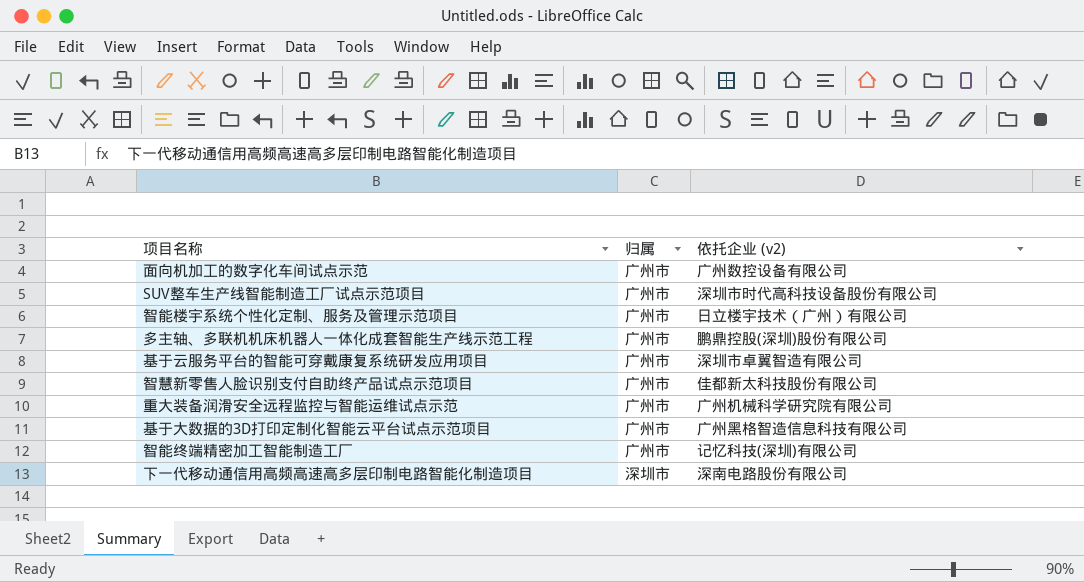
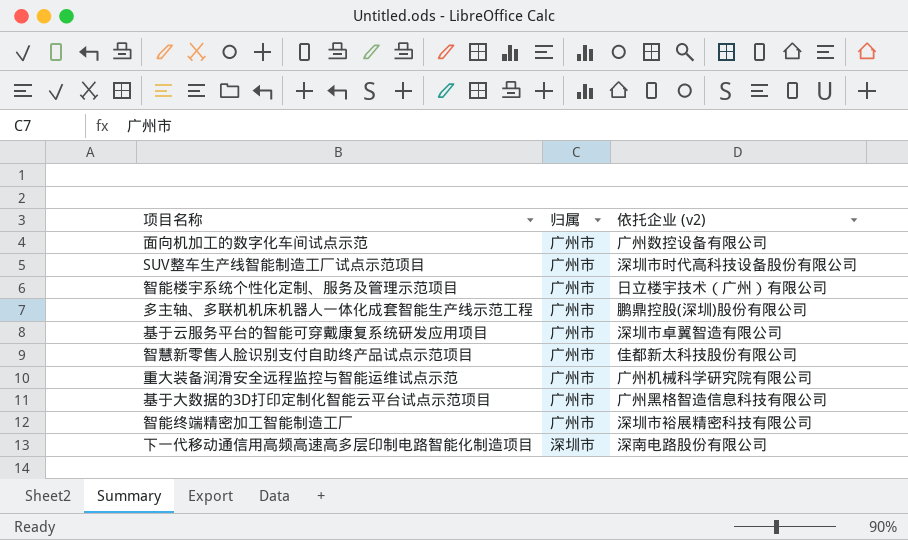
智能终端精密加工智能制造工厂 | 依托企业 (v2): 记忆科技(深圳)有限公司 -> 深圳市裕展精密科技有限公司

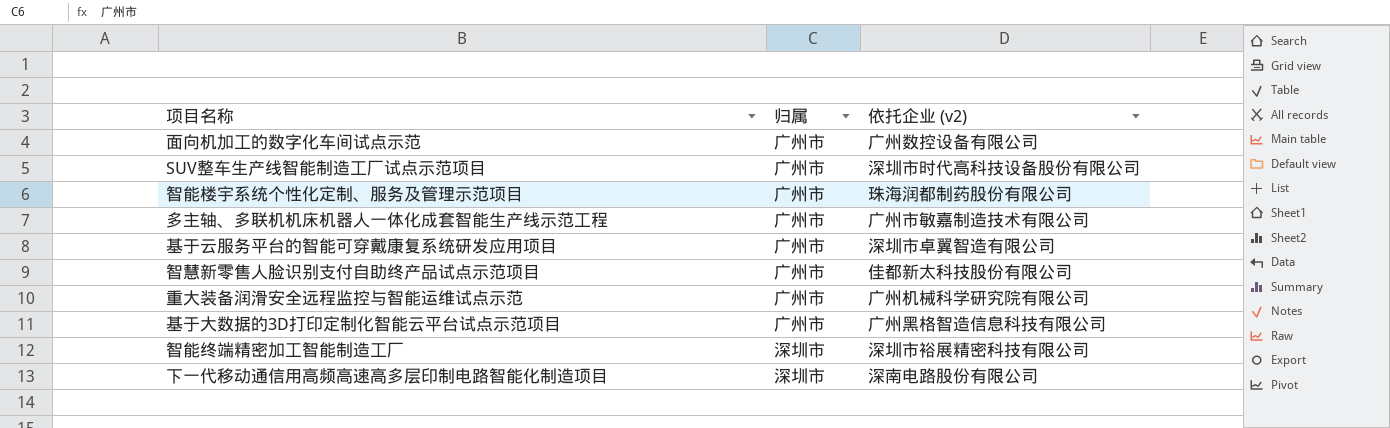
智能楼宇系统个性化定制、服务及管理示范项目 | 依托企业 (v2): 日立楼宇技术（广州）有限公司 -> 珠海润都制药股份有限公司
多主轴、多联机机床机器人一体化成套智能生产线示范工程 | 依托企业 (v2): 鹏鼎控股(深圳)股份有限公司 -> 广州市敏嘉制造技术有限公司
智能终端精密加工智能制造工厂 | 归属: 广州市 -> 深圳市

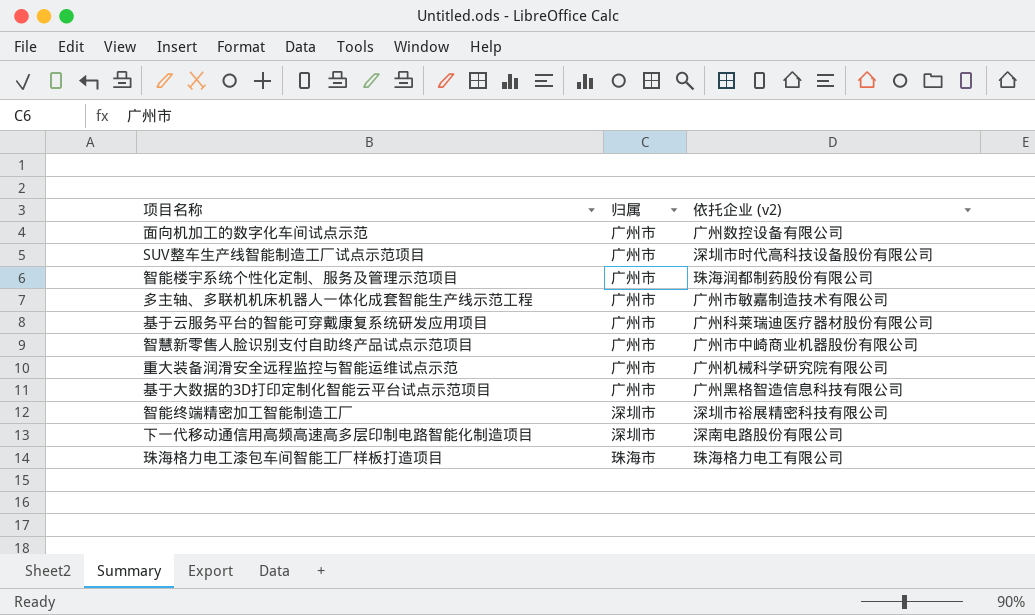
基于云服务平台的智能可穿戴康复系统研发应用项目 | 依托企业 (v2): 深圳市卓翼智造有限公司 -> 广州科莱瑞迪医疗器材股份有限公司
智慧新零售人脸识别支付自助终产品试点示范项目 | 依托企业 (v2): 佳都新太科技股份有限公司 -> 广州市中崎商业机器股份有限公司
row 珠海格力电工漆包车间智能工厂样板打造项目: none -> 珠海市 | 珠海格力电工有限公司

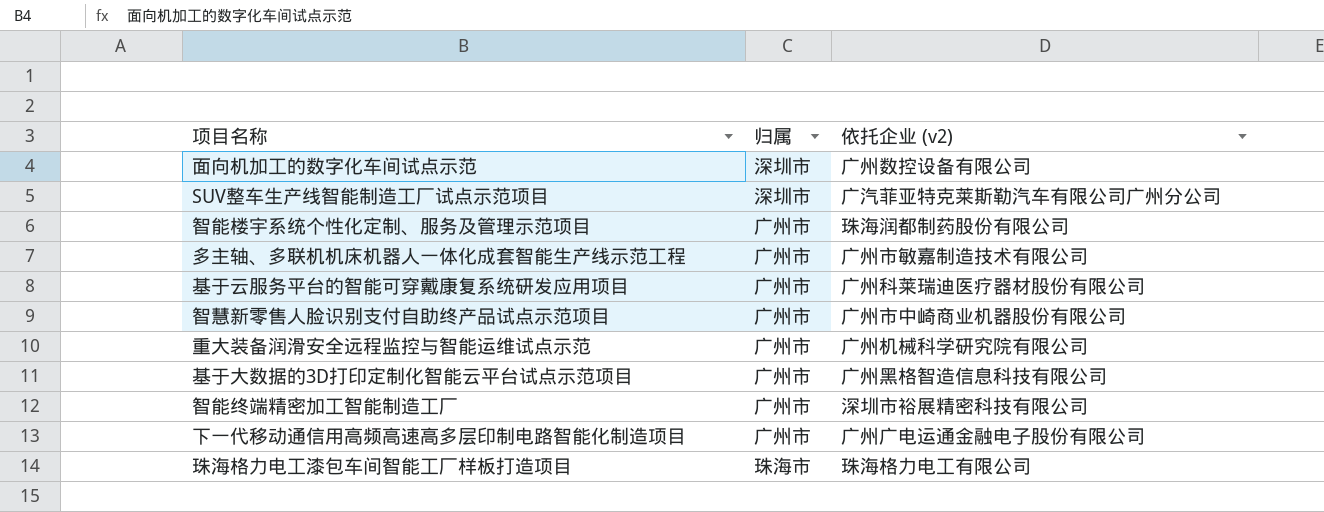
面向机加工的数字化车间试点示范 | 归属: 广州市 -> 深圳市
SUV整车生产线智能制造工厂试点示范项目 | 归属: 广州市 -> 深圳市
SUV整车生产线智能制造工厂试点示范项目 | 依托企业 (v2): 深圳市时代高科技设备股份有限公司 -> 广汽菲亚特克莱斯勒汽车有限公司广州分公司
智能终端精密加工智能制造工厂 | 归属: 深圳市 -> 广州市
下一代移动通信用高频高速高多层印制电路智能化制造项目 | 归属: 深圳市 -> 广州市
下一代移动通信用高频高速高多层印制电路智能化制造项目 | 依托企业 (v2): 深南电路股份有限公司 -> 广州广电运通金融电子股份有限公司

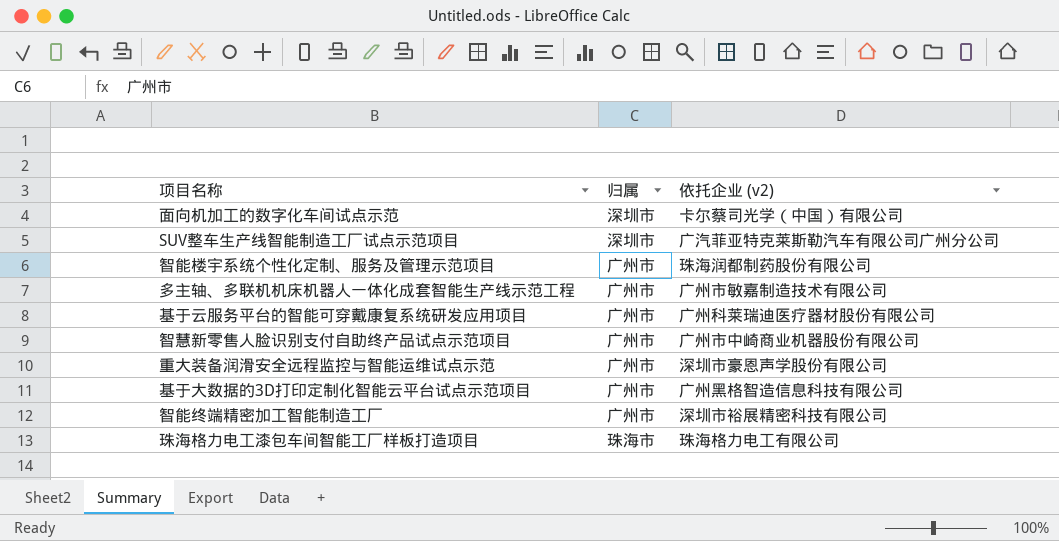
row 下一代移动通信用高频高速高多层印制电路智能化制造项目: 广州市 | 广州广电运通金融电子股份有限公司 -> none
面向机加工的数字化车间试点示范 | 依托企业 (v2): 广州数控设备有限公司 -> 卡尔蔡司光学（中国）有限公司
重大装备润滑安全远程监控与智能运维试点示范 | 依托企业 (v2): 广州机械科学研究院有限公司 -> 深圳市豪恩声学股份有限公司

